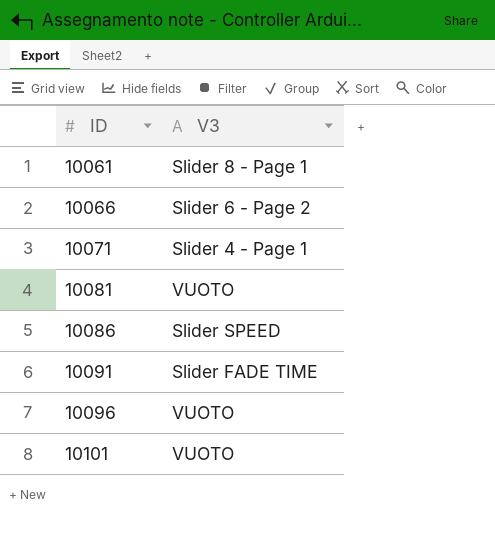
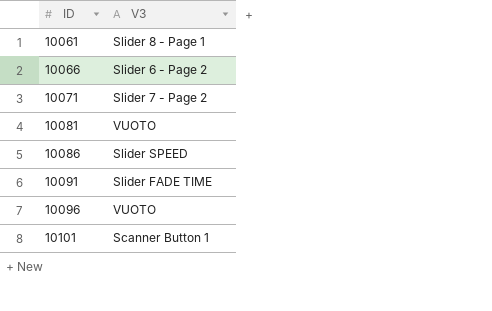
10071 | V3: Slider 4 - Page 1 -> Slider 7 - Page 2
10101 | V3: VUOTO -> Scanner Button 1

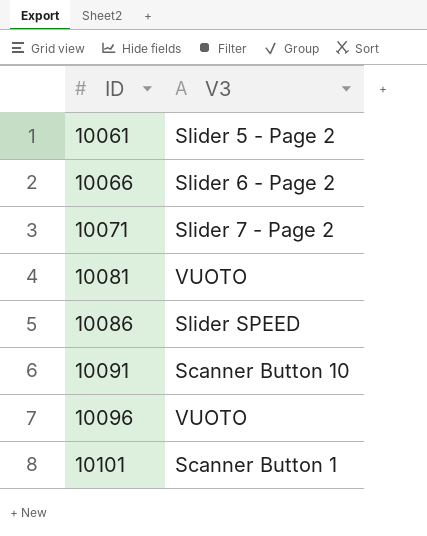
10061 | V3: Slider 8 - Page 1 -> Slider 5 - Page 2
10091 | V3: Slider FADE TIME -> Scanner Button 10

